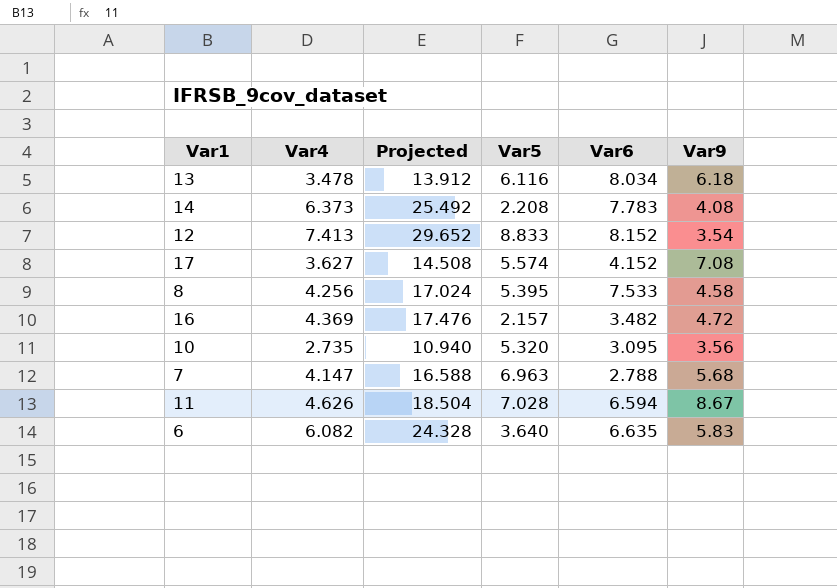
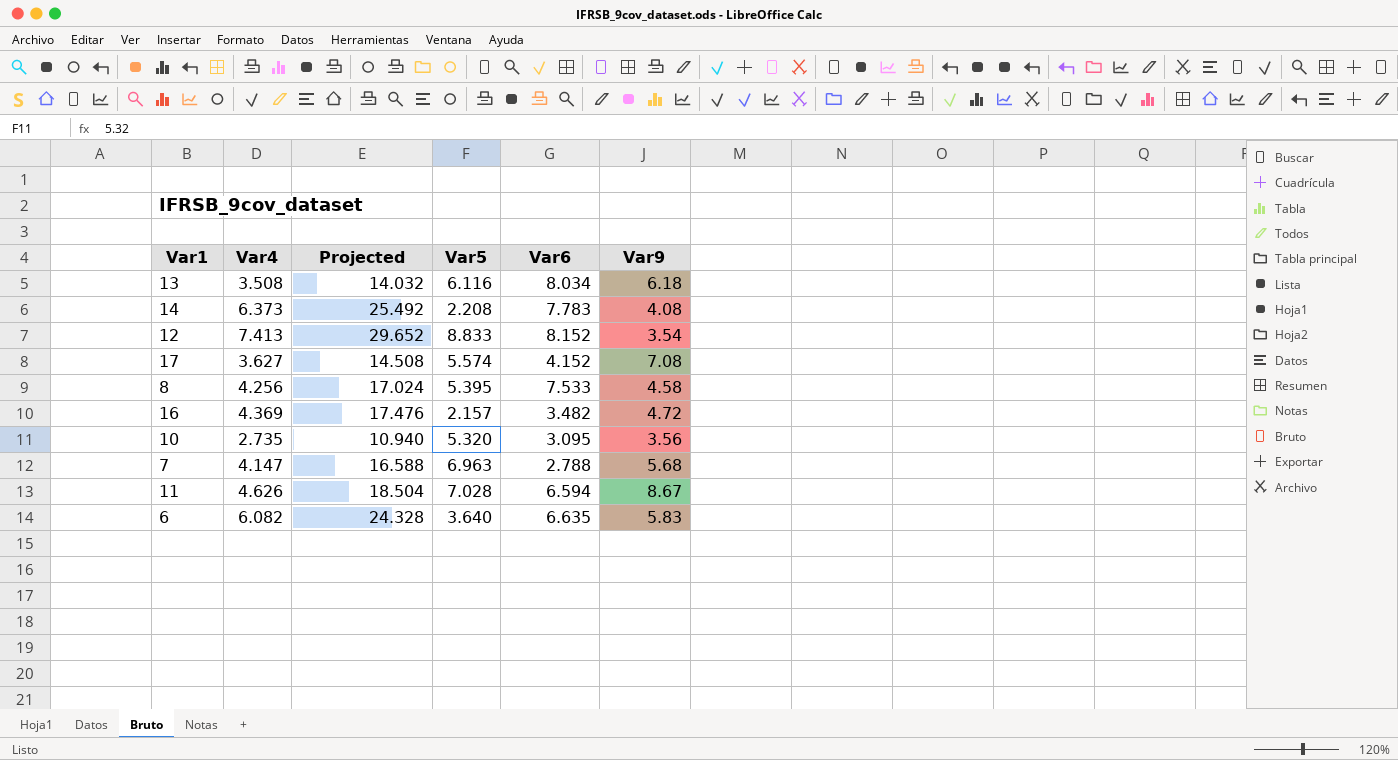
13 | Var4: 3.478 -> 3.508
13 | Projected: 13.912 -> 14.032

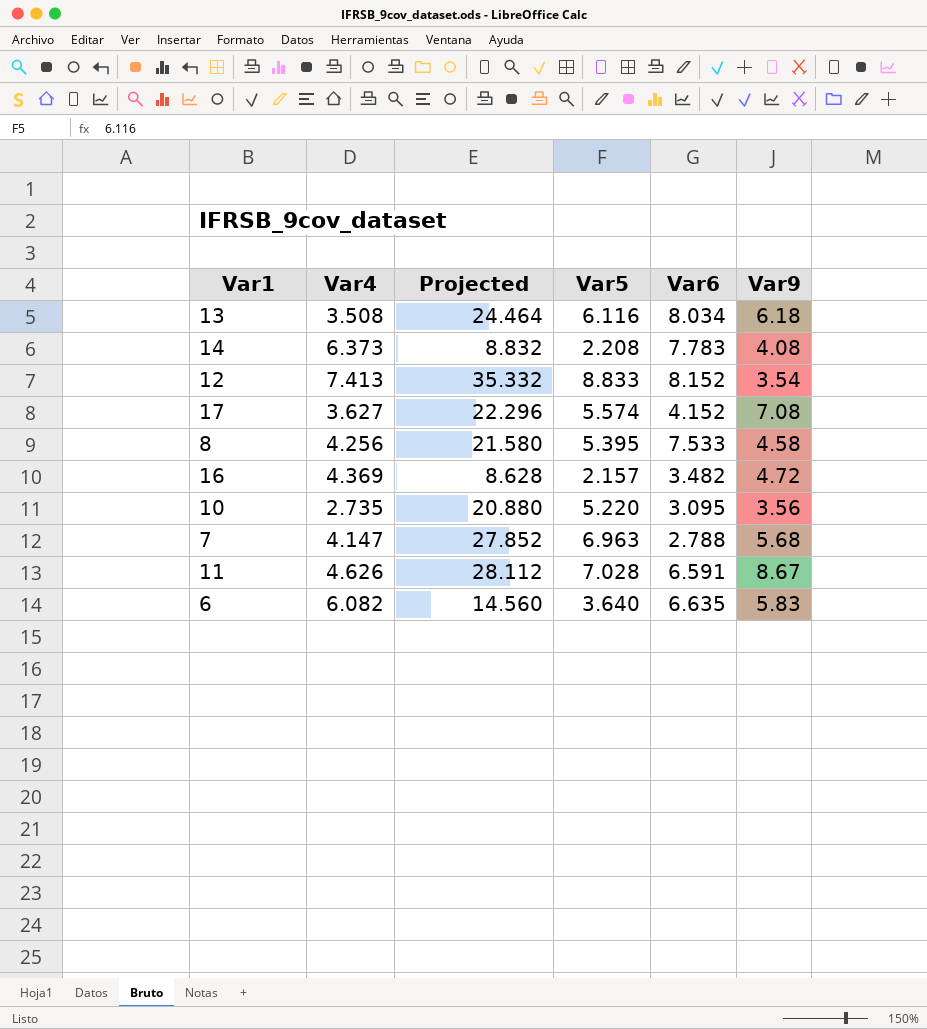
column Projected | formula: [Var4] * 4 -> [Var5] * 4
10 | Var5: 5.320 -> 5.220
11 | Var6: 6.594 -> 6.591

